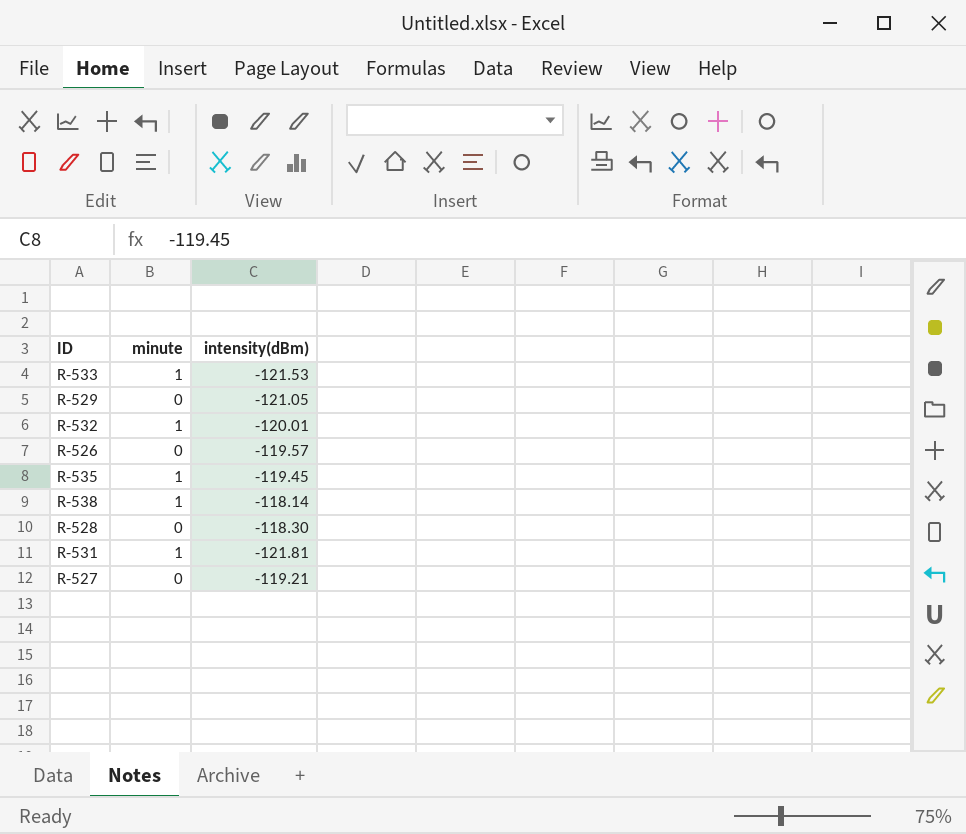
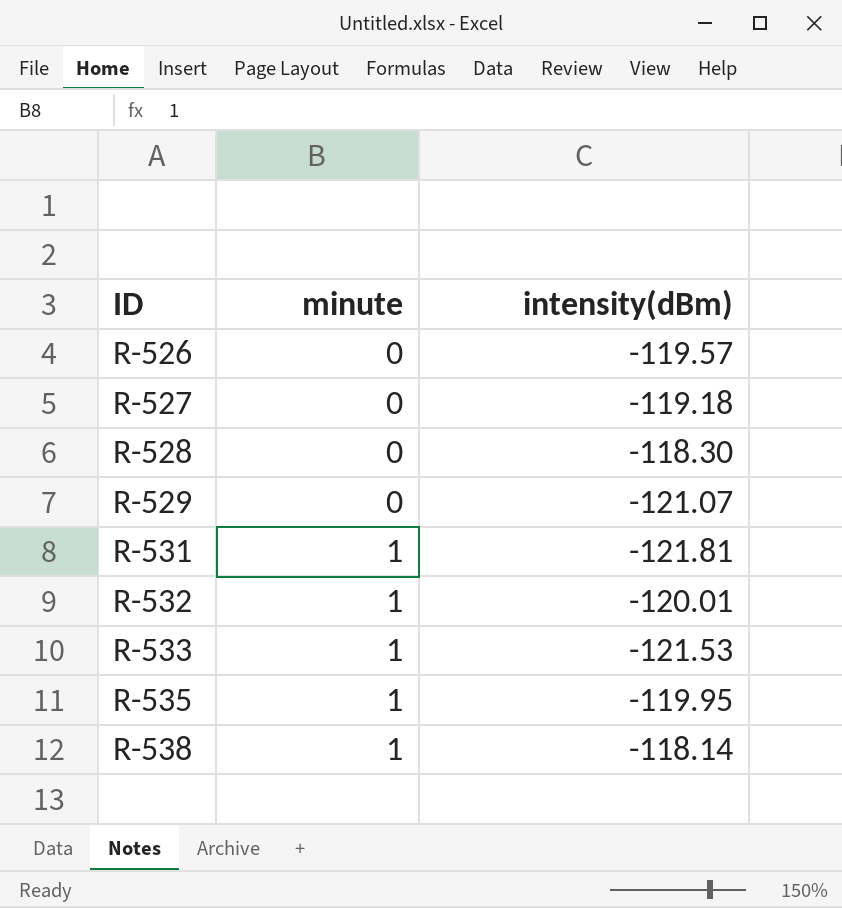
row order: none -> ID ascending
R-527 | intensity(dBm): -119.21 -> -119.18
R-529 | intensity(dBm): -121.05 -> -121.07
R-535 | intensity(dBm): -119.45 -> -119.95

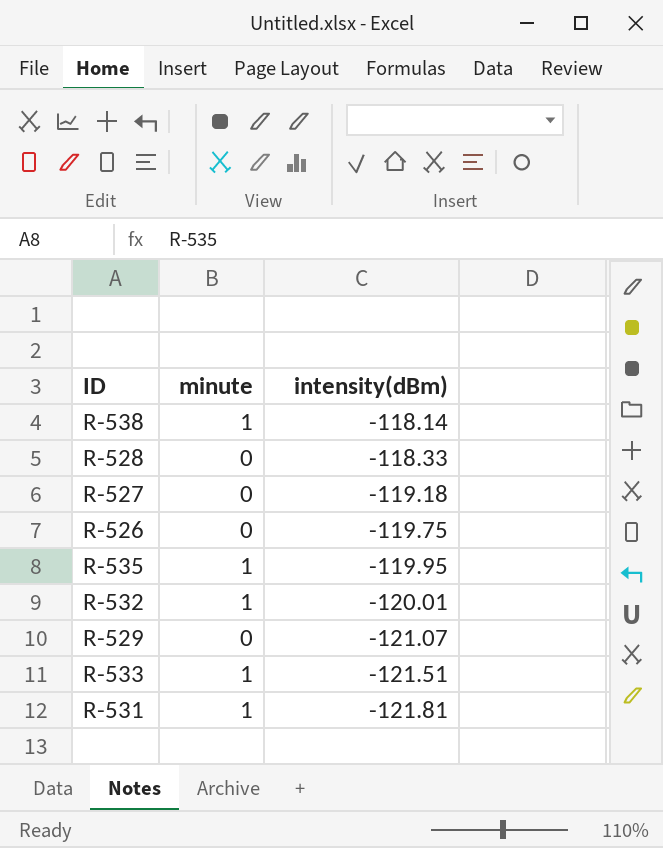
row order: ID ascending -> intensity(dBm) descending
R-528 | intensity(dBm): -118.30 -> -118.33
R-526 | intensity(dBm): -119.57 -> -119.75
R-533 | intensity(dBm): -121.53 -> -121.51

